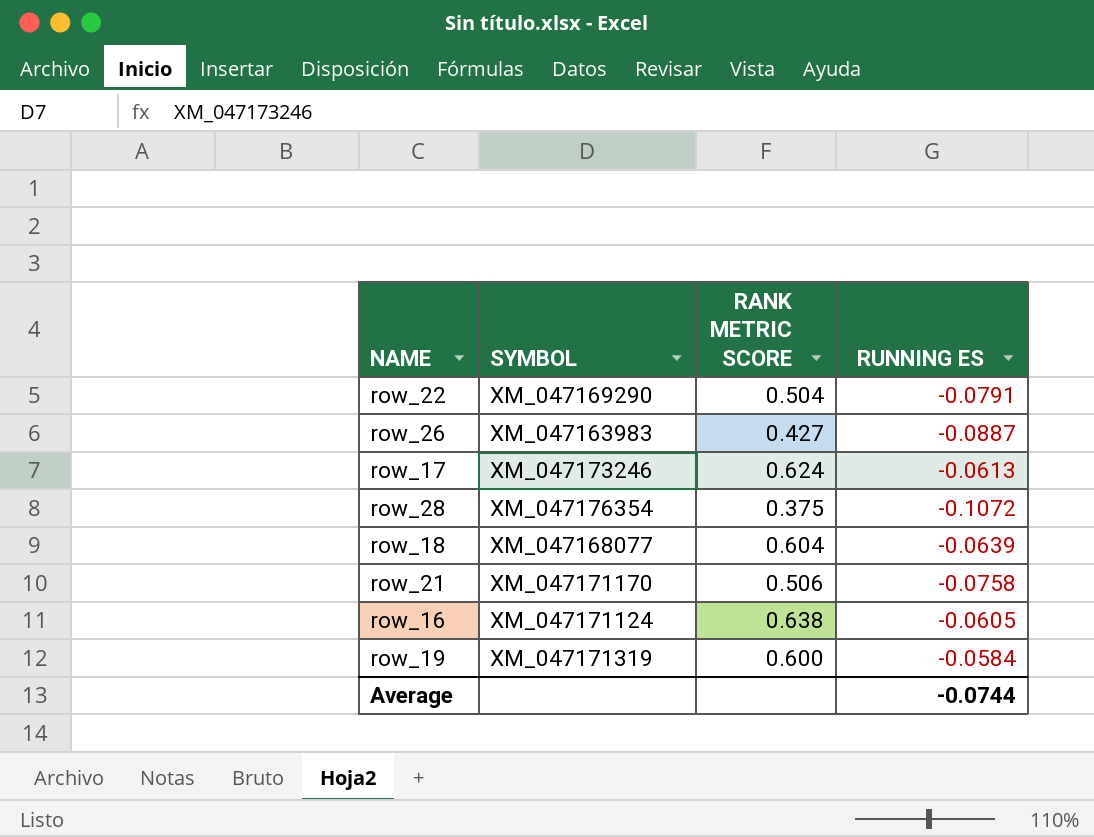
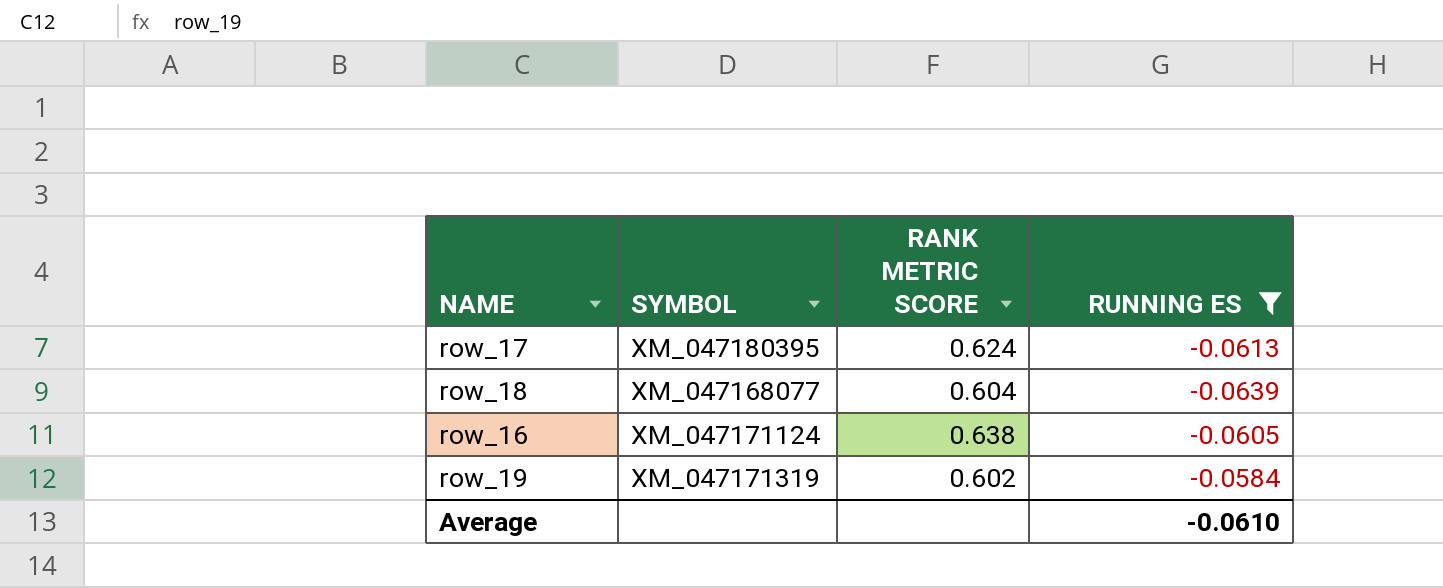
filter: none -> RUNNING ES >= -0.0639
row_17 | SYMBOL: XM_047173246 -> XM_047180395
row_19 | RANK METRIC SCORE: 0.600 -> 0.602
Average | RUNNING ES: -0.0744 -> -0.0610

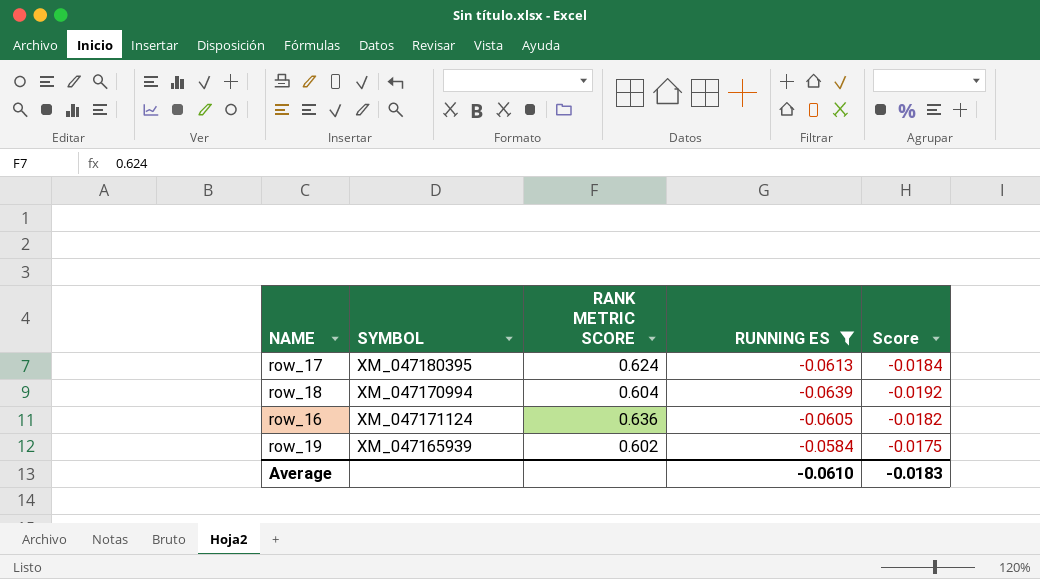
column Score | formula: none -> [RUNNING ES] * 0.3
row_18 | SYMBOL: XM_047168077 -> XM_047170994
row_16 | RANK METRIC SCORE: 0.638 -> 0.636
row_19 | SYMBOL: XM_047171319 -> XM_047165939

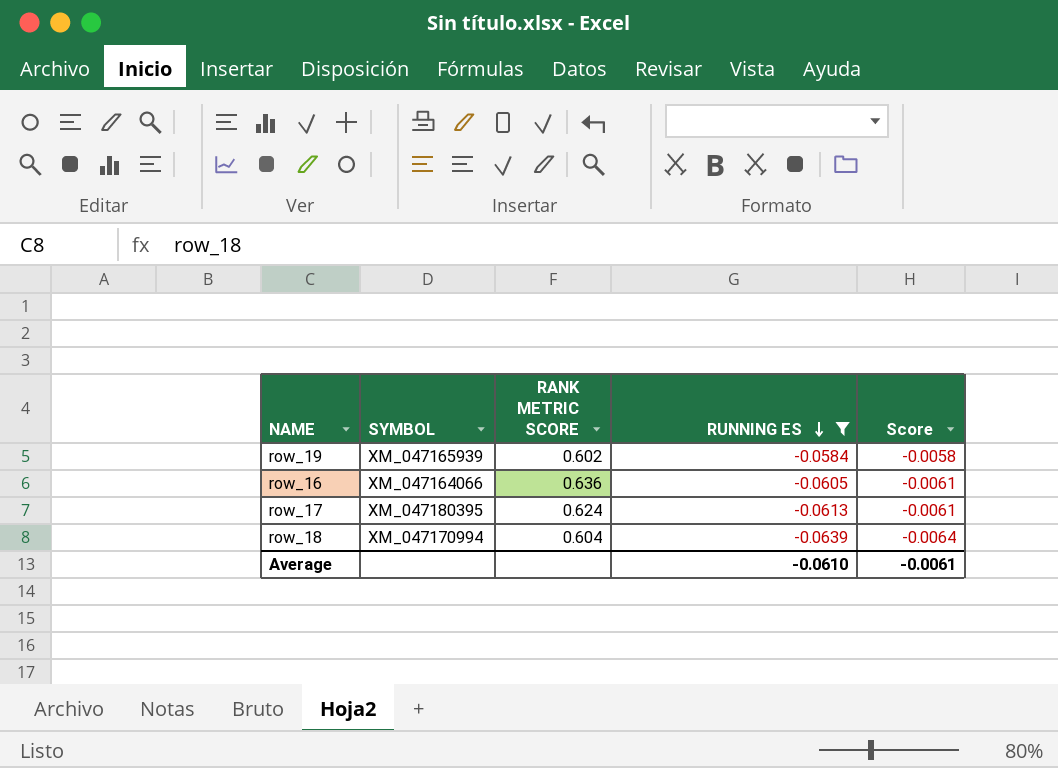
row order: none -> RUNNING ES descending
column Score | formula: [RUNNING ES] * 0.3 -> [RUNNING ES] * 0.1
row_16 | SYMBOL: XM_047171124 -> XM_047164066
Average | Score: -0.0183 -> -0.0061

